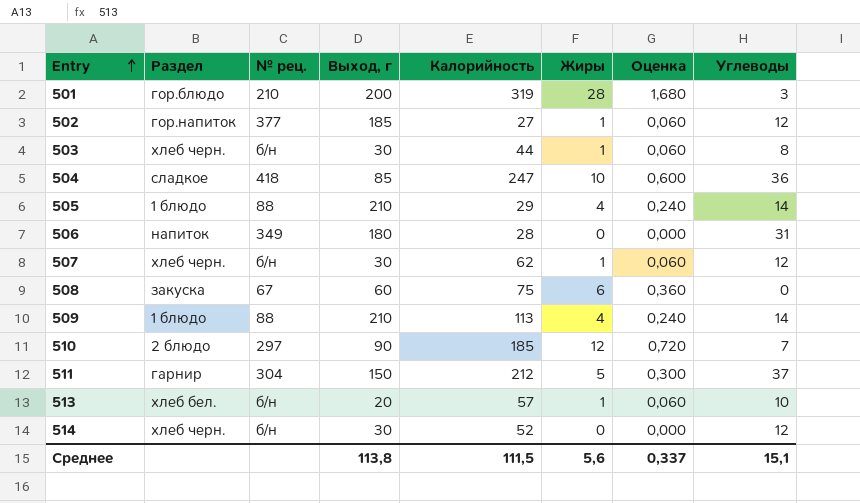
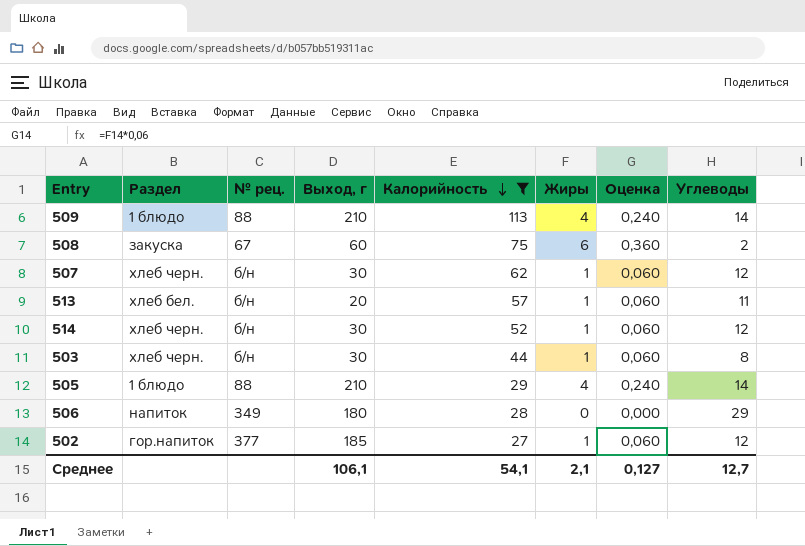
filter: none -> Калорийность <= 113
row order: Entry ascending -> Калорийность descending
508 | Углеводы: 0 -> 2
513 | Углеводы: 10 -> 11
514 | Жиры: 0 -> 1
514 | Оценка: 0,000 -> 0,060
506 | Углеводы: 31 -> 29
Среднее | Выход, г: 113,8 -> 106,1
Среднее | Калорийность: 111,5 -> 54,1
Среднее | Жиры: 5,6 -> 2,1
Среднее | Оценка: 0,337 -> 0,127
Среднее | Углеводы: 15,1 -> 12,7

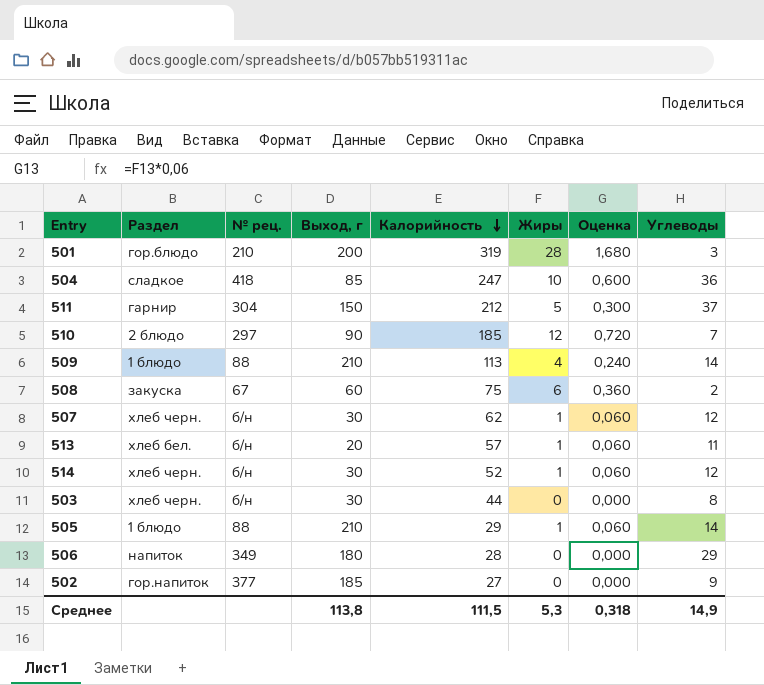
filter: Калорийность <= 113 -> none
503 | Жиры: 1 -> 0
503 | Оценка: 0,060 -> 0,000
505 | Жиры: 4 -> 1
505 | Оценка: 0,240 -> 0,060
502 | Жиры: 1 -> 0
502 | Оценка: 0,060 -> 0,000
502 | Углеводы: 12 -> 9
Среднее | Выход, г: 106,1 -> 113,8
Среднее | Калорийность: 54,1 -> 111,5
Среднее | Жиры: 2,1 -> 5,3
Среднее | Оценка: 0,127 -> 0,318
Среднее | Углеводы: 12,7 -> 14,9

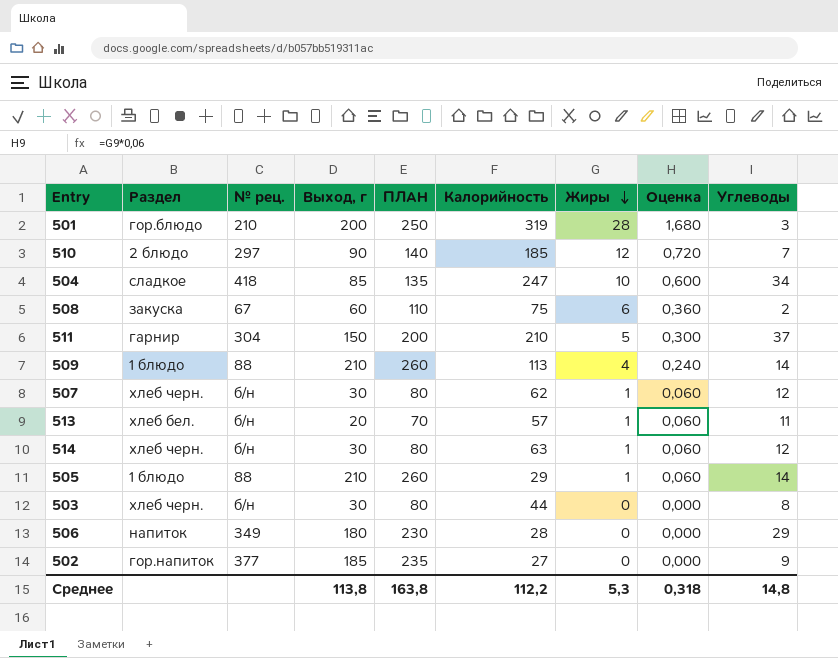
row order: Калорийность descending -> Жиры descending
column ПЛАН | formula: none -> [Выход, г] + 50
504 | Углеводы: 36 -> 34
511 | Калорийность: 212 -> 210
514 | Калорийность: 52 -> 63
Среднее | Калорийность: 111,5 -> 112,2
Среднее | Углеводы: 14,9 -> 14,8

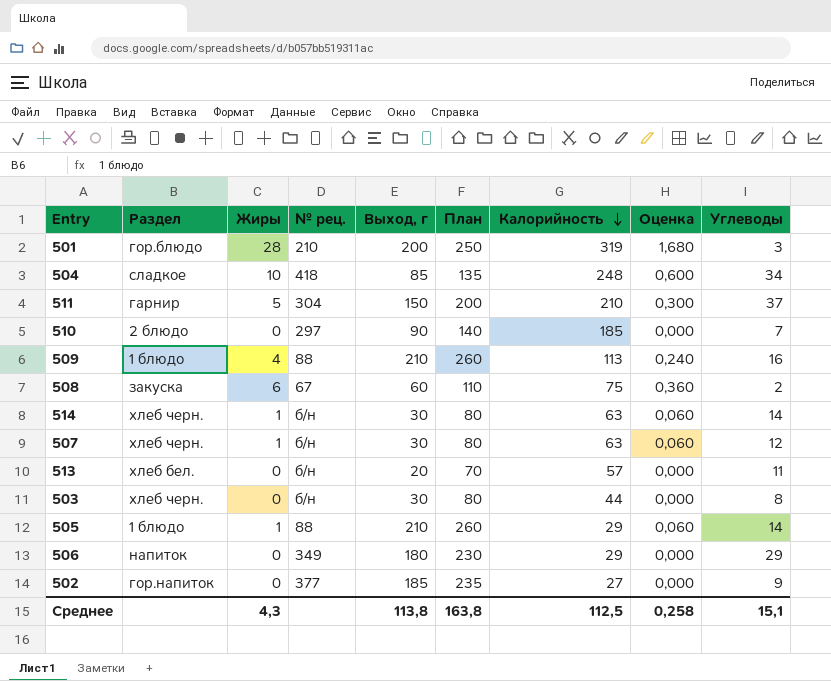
row order: Жиры descending -> Калорийность descending
column Жиры | position: 7 -> 3
column name: ПЛАН -> План
504 | Калорийность: 247 -> 248
510 | Жиры: 12 -> 0
510 | Оценка: 0,720 -> 0,000
509 | Углеводы: 14 -> 16
514 | Углеводы: 12 -> 14
507 | Калорийность: 62 -> 63
513 | Жиры: 1 -> 0
513 | Оценка: 0,060 -> 0,000
506 | Калорийность: 28 -> 29
Среднее | Жиры: 5,3 -> 4,3
Среднее | Калорийность: 112,2 -> 112,5
Среднее | Оценка: 0,318 -> 0,258
Среднее | Углеводы: 14,8 -> 15,1

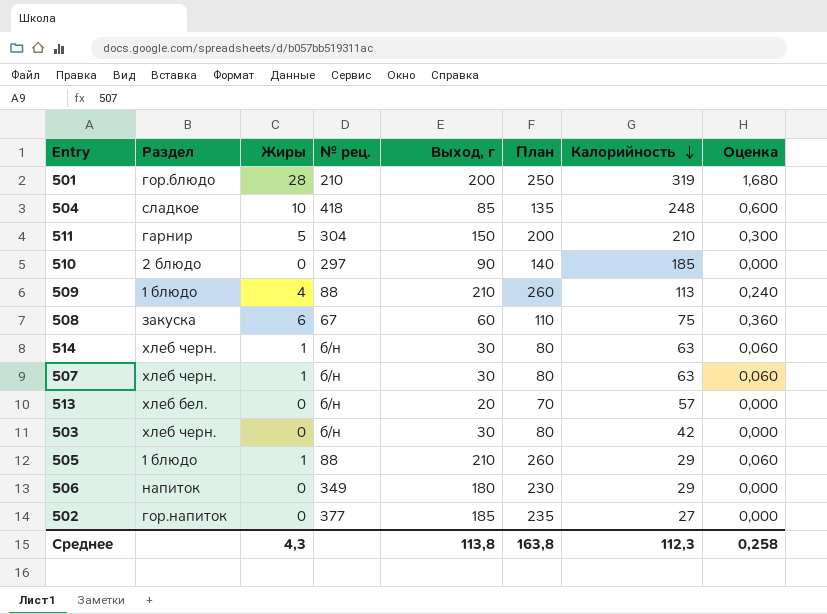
column Углеводы | position: 9 -> none
503 | Калорийность: 44 -> 42
Среднее | Калорийность: 112,5 -> 112,3

